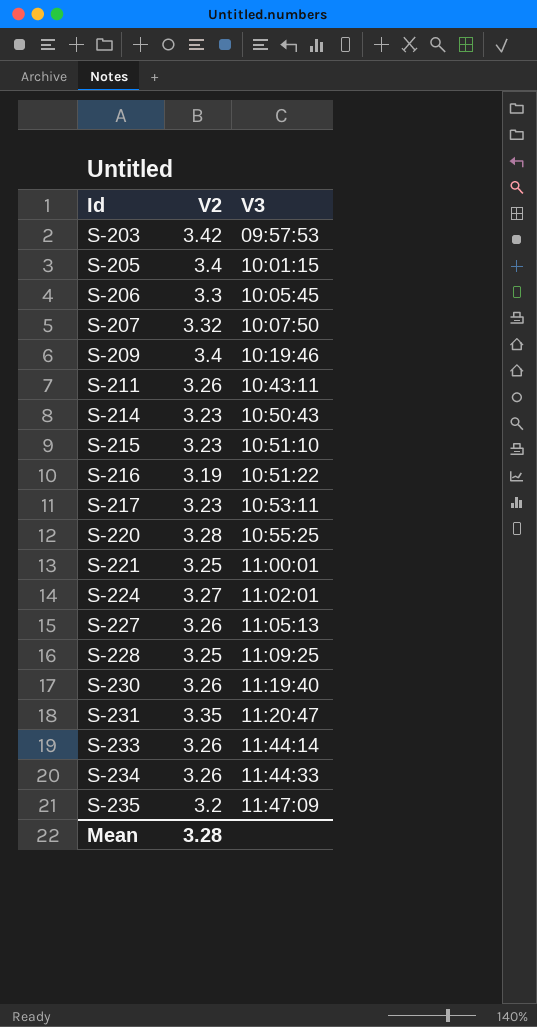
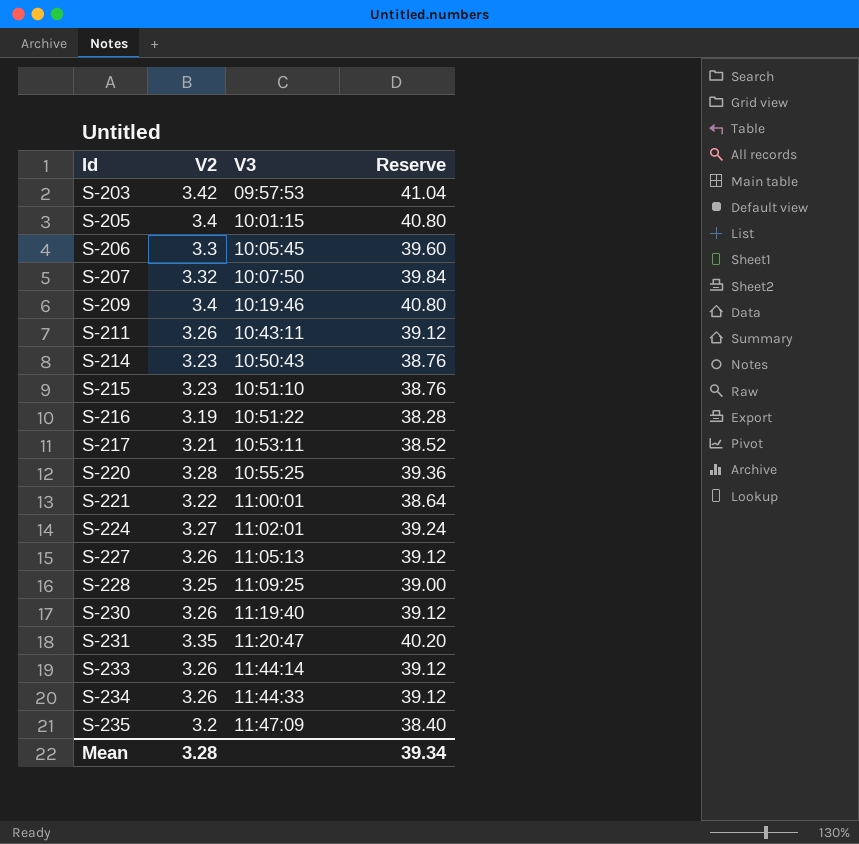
column Reserve | formula: none -> [V2] * 12
S-217 | V2: 3.23 -> 3.21
S-221 | V2: 3.25 -> 3.22

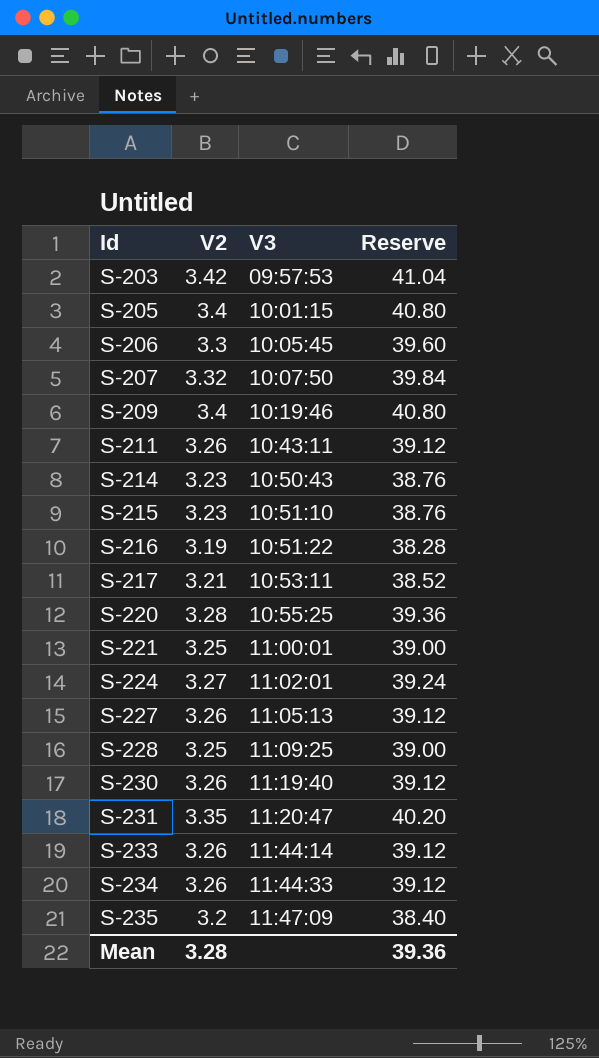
S-221 | V2: 3.22 -> 3.25
S-221 | Reserve: 38.64 -> 39.00
Mean | Reserve: 39.34 -> 39.36

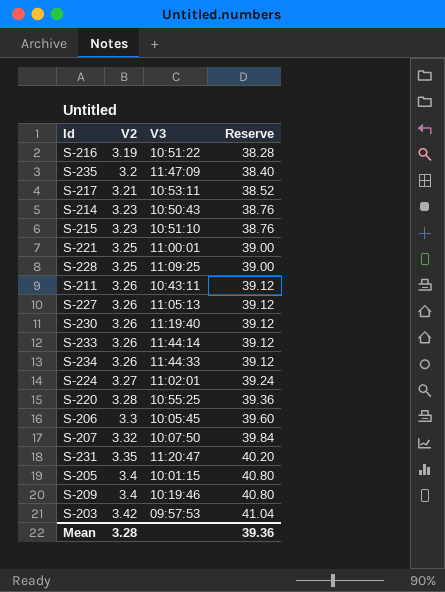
row order: Id ascending -> V2 ascending

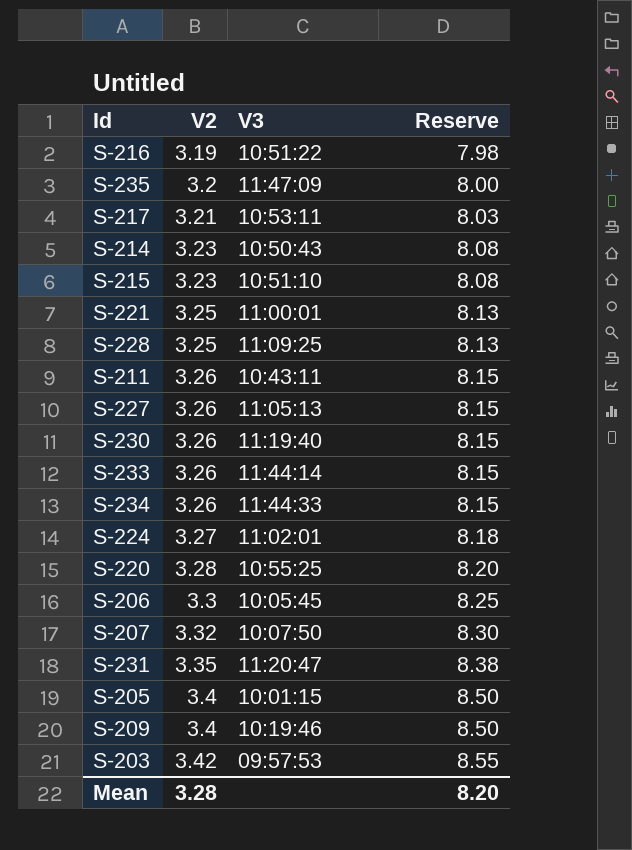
column Reserve | formula: [V2] * 12 -> [V2] * 2.5
Mean | Reserve: 39.36 -> 8.20

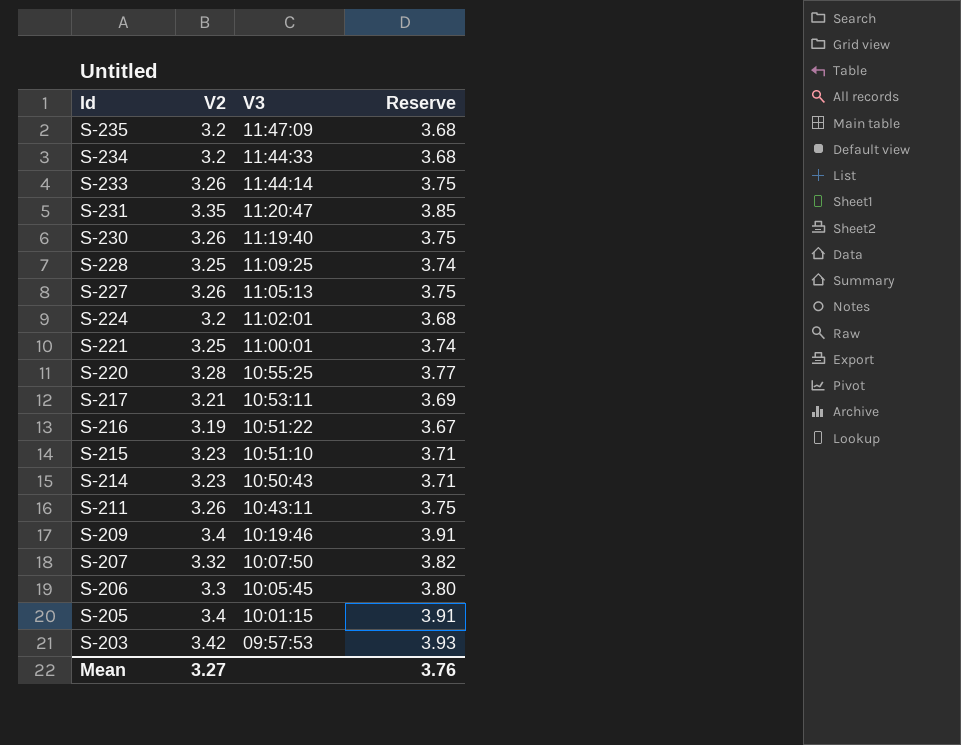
row order: V2 ascending -> Id descending
column Reserve | formula: [V2] * 2.5 -> [V2] * 1.15
S-234 | V2: 3.26 -> 3.2
S-224 | V2: 3.27 -> 3.2
Mean | V2: 3.28 -> 3.27
Mean | Reserve: 8.20 -> 3.76

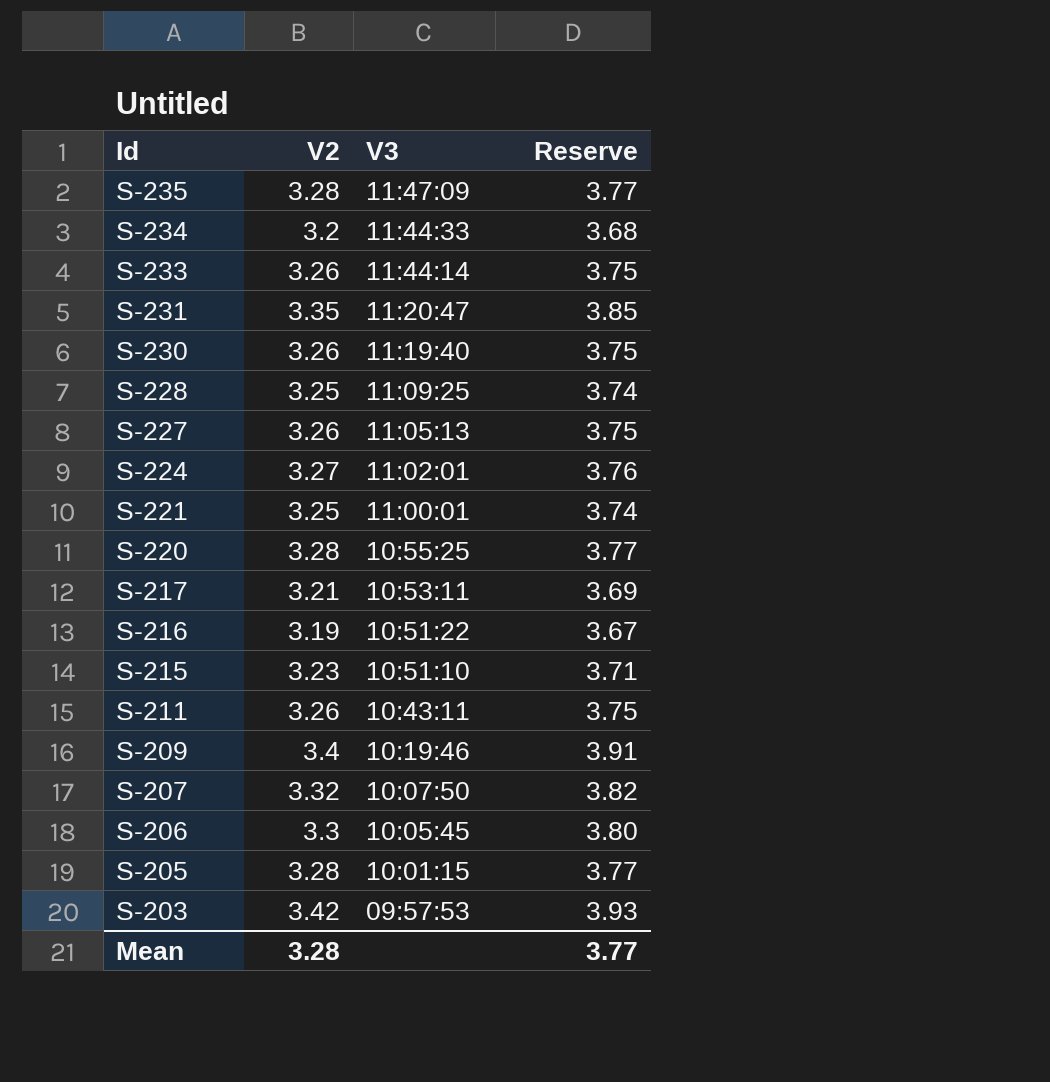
row S-214: 3.23 | 10:50:43 | 3.71 -> none
S-235 | V2: 3.2 -> 3.28
S-235 | Reserve: 3.68 -> 3.77
S-224 | V2: 3.2 -> 3.27
S-224 | Reserve: 3.68 -> 3.76
S-205 | V2: 3.4 -> 3.28
S-205 | Reserve: 3.91 -> 3.77
Mean | V2: 3.27 -> 3.28
Mean | Reserve: 3.76 -> 3.77

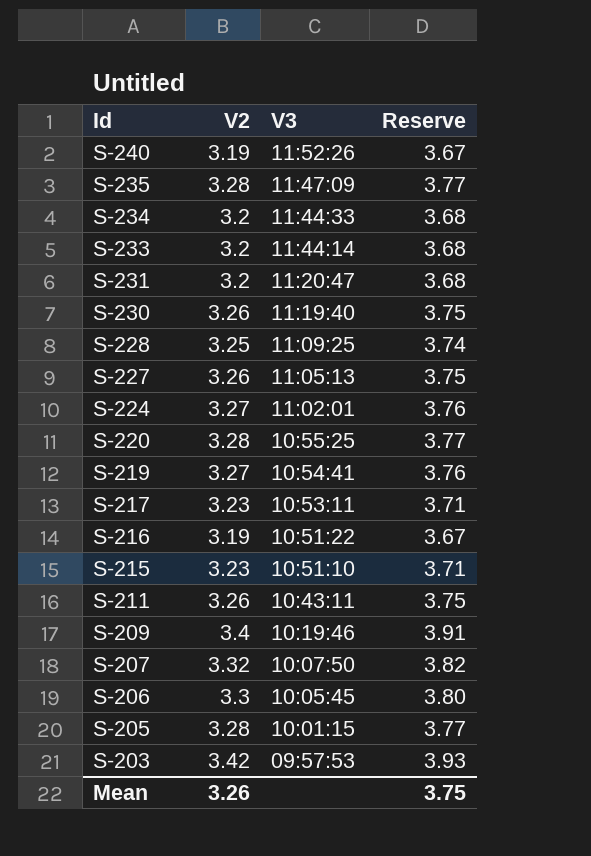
row S-221: 3.25 | 11:00:01 | 3.74 -> none
row S-240: none -> 3.19 | 11:52:26 | 3.67
S-233 | V2: 3.26 -> 3.2
S-233 | Reserve: 3.75 -> 3.68
S-231 | V2: 3.35 -> 3.2
S-231 | Reserve: 3.85 -> 3.68
row S-219: none -> 3.27 | 10:54:41 | 3.76
S-217 | V2: 3.21 -> 3.23
S-217 | Reserve: 3.69 -> 3.71
Mean | V2: 3.28 -> 3.26
Mean | Reserve: 3.77 -> 3.75

